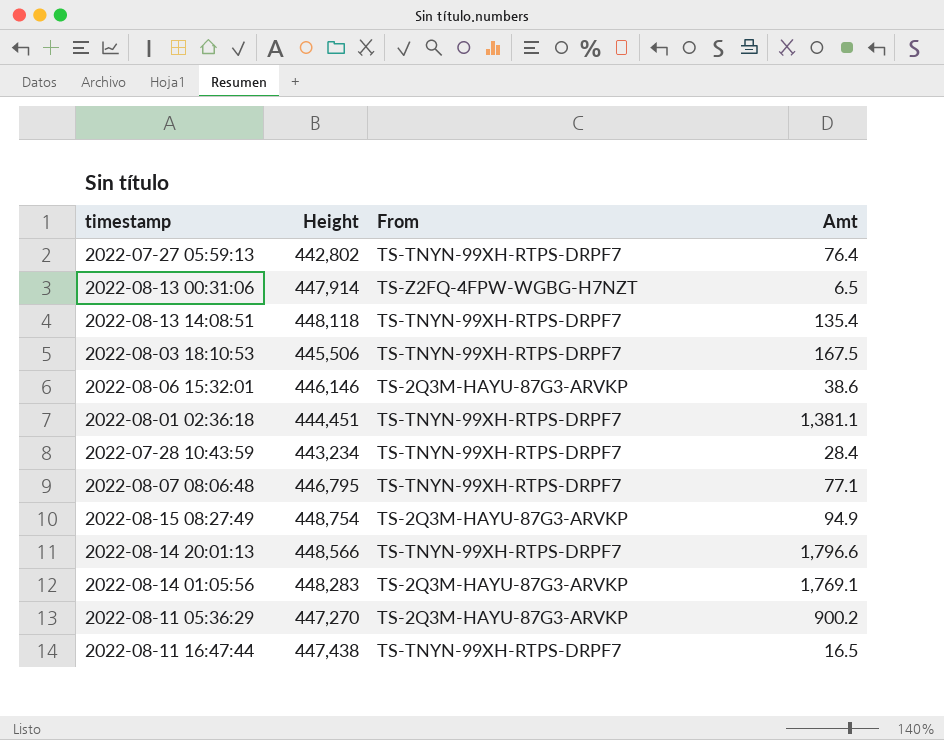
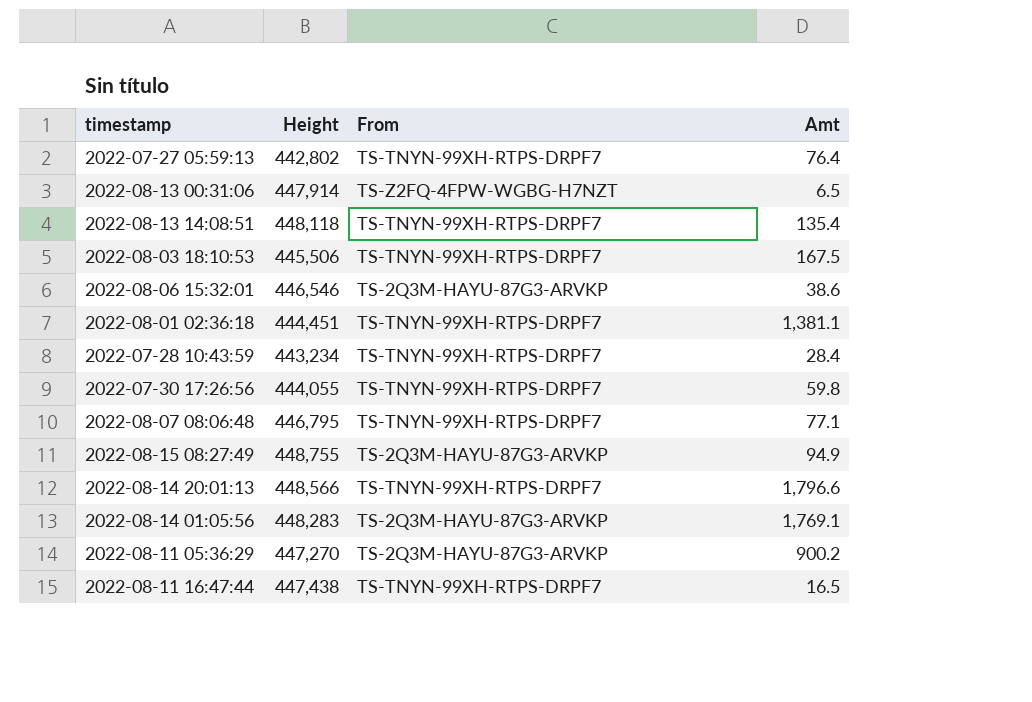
2022-08-06 15:32:01 | Height: 446,146 -> 446,546
row 2022-07-30 17:26:56: none -> 444,055 | TS-TNYN-99XH-RTPS-DRPF7 | 59.8
2022-08-15 08:27:49 | Height: 448,754 -> 448,755

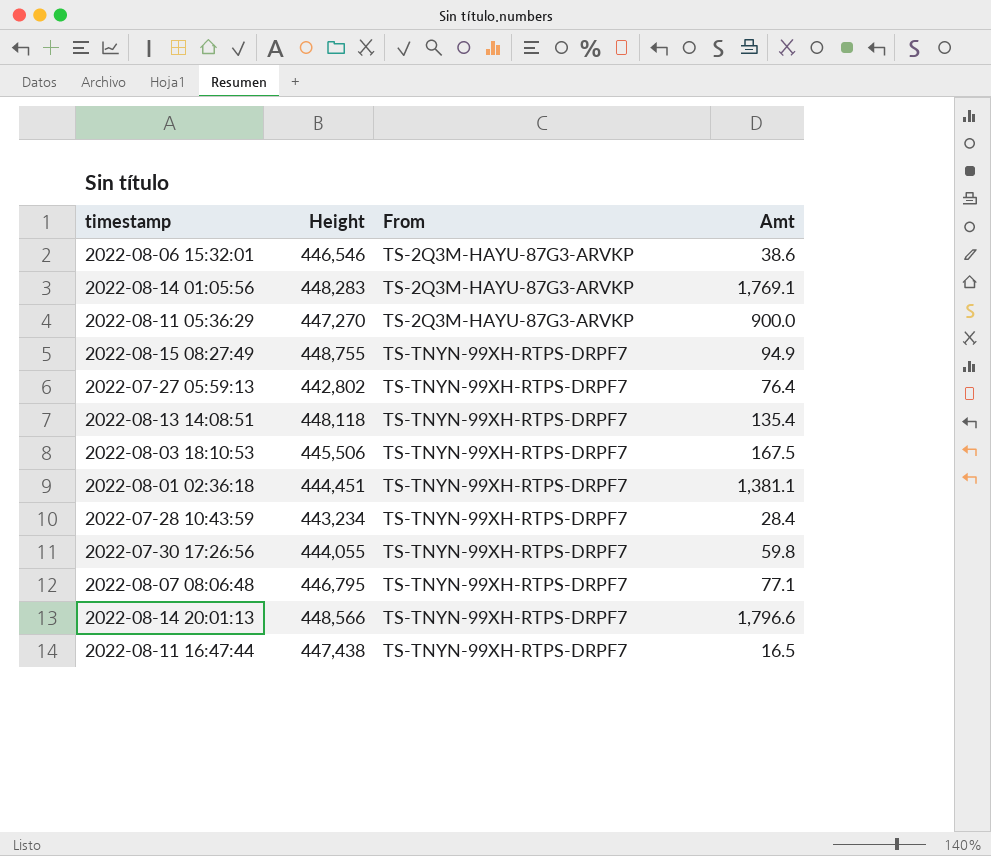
row order: none -> From ascending
row 2022-08-13 00:31:06: 447,914 | TS-Z2FQ-4FPW-WGBG-H7NZT | 6.5 -> none
2022-08-11 05:36:29 | Amt: 900.2 -> 900.0
2022-08-15 08:27:49 | From: TS-2Q3M-HAYU-87G3-ARVKP -> TS-TNYN-99XH-RTPS-DRPF7

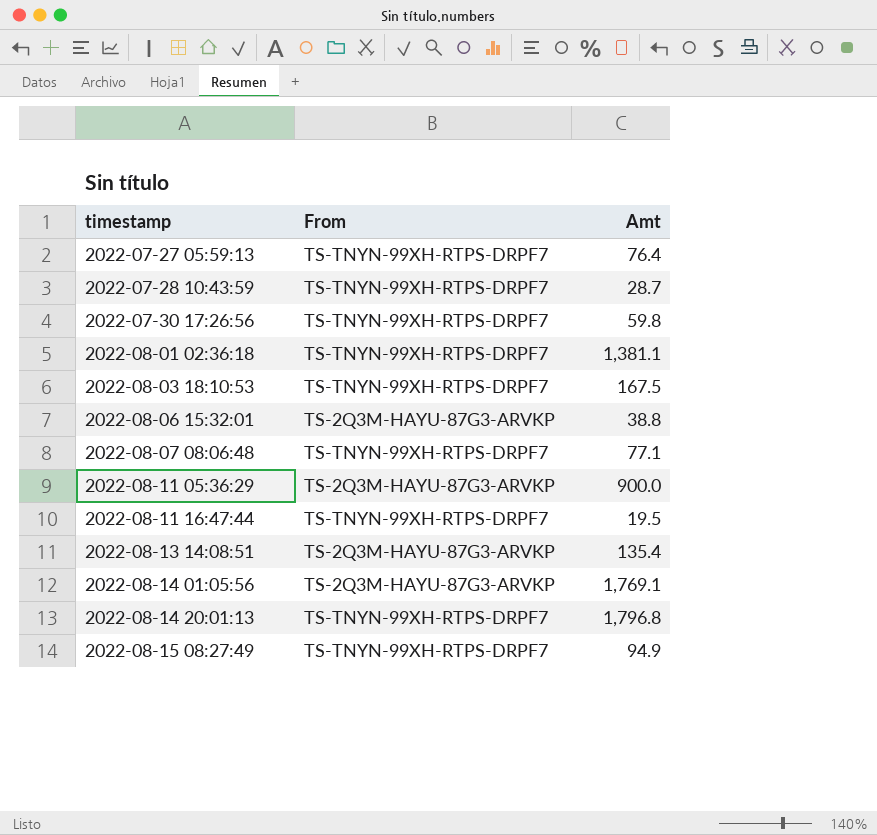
row order: From ascending -> timestamp ascending
column Height | position: 2 -> none
2022-07-28 10:43:59 | Amt: 28.4 -> 28.7
2022-08-06 15:32:01 | Amt: 38.6 -> 38.8
2022-08-11 16:47:44 | Amt: 16.5 -> 19.5
2022-08-13 14:08:51 | From: TS-TNYN-99XH-RTPS-DRPF7 -> TS-2Q3M-HAYU-87G3-ARVKP
2022-08-14 20:01:13 | Amt: 1,796.6 -> 1,796.8

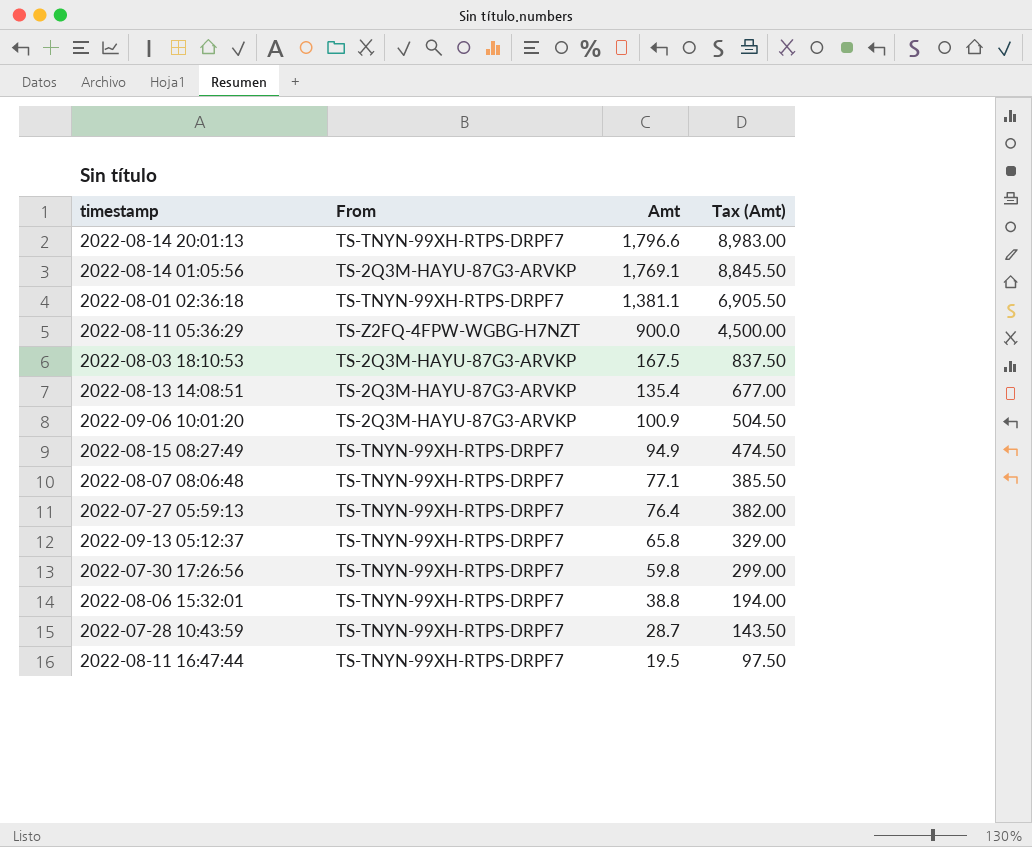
row order: timestamp ascending -> Amt descending
column Tax (Amt) | formula: none -> [Amt] * 5
2022-08-14 20:01:13 | Amt: 1,796.8 -> 1,796.6
2022-08-11 05:36:29 | From: TS-2Q3M-HAYU-87G3-ARVKP -> TS-Z2FQ-4FPW-WGBG-H7NZT
2022-08-03 18:10:53 | From: TS-TNYN-99XH-RTPS-DRPF7 -> TS-2Q3M-HAYU-87G3-ARVKP
row 2022-09-06 10:01:20: none -> TS-2Q3M-HAYU-87G3-ARVKP | 100.9 | 504.50
row 2022-09-13 05:12:37: none -> TS-TNYN-99XH-RTPS-DRPF7 | 65.8 | 329.00
2022-08-06 15:32:01 | From: TS-2Q3M-HAYU-87G3-ARVKP -> TS-TNYN-99XH-RTPS-DRPF7

